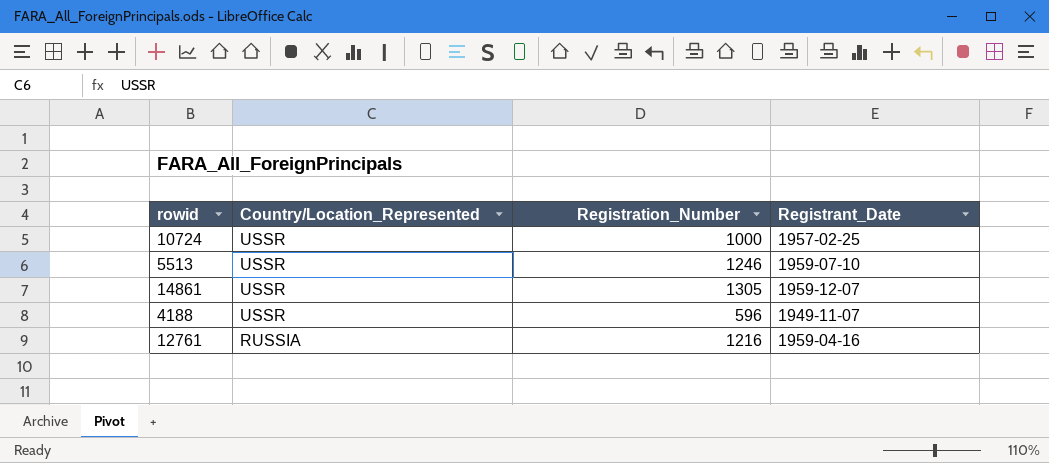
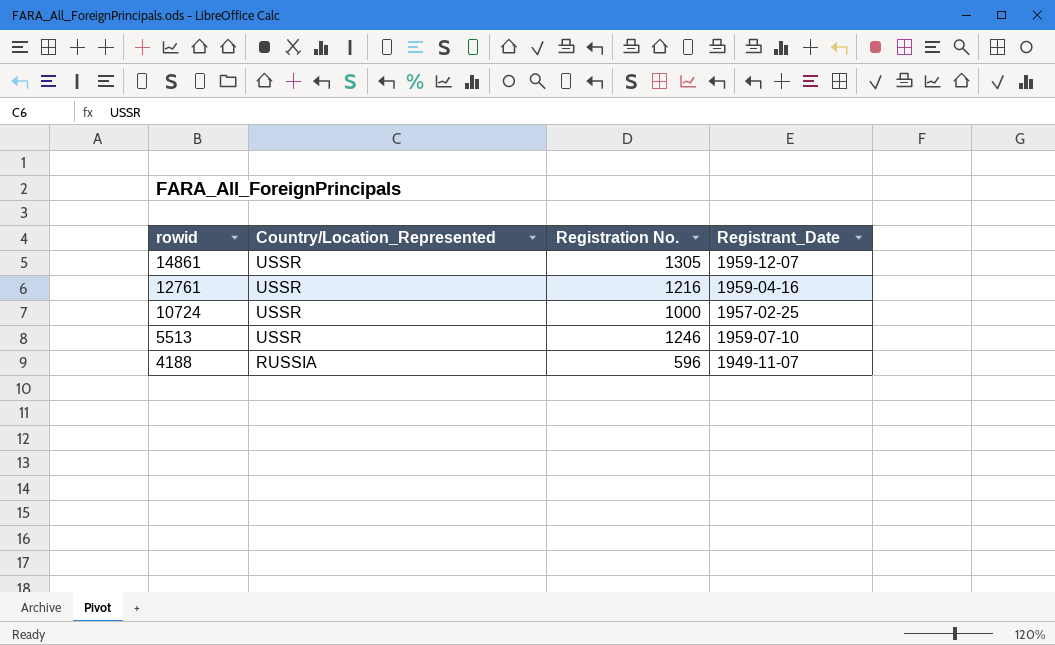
row order: Country/Location_Represented descending -> rowid descending
column name: Registration_Number -> Registration No.
12761 | Country/Location_Represented: RUSSIA -> USSR
4188 | Country/Location_Represented: USSR -> RUSSIA

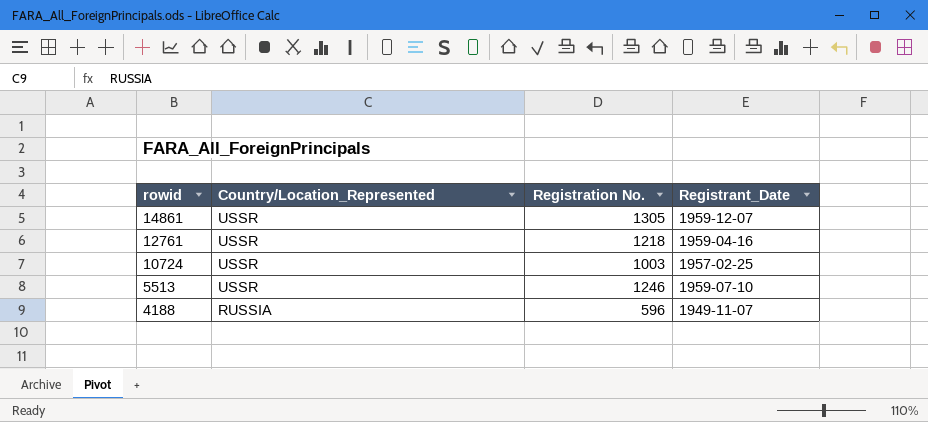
12761 | Registration No.: 1216 -> 1218
10724 | Registration No.: 1000 -> 1003

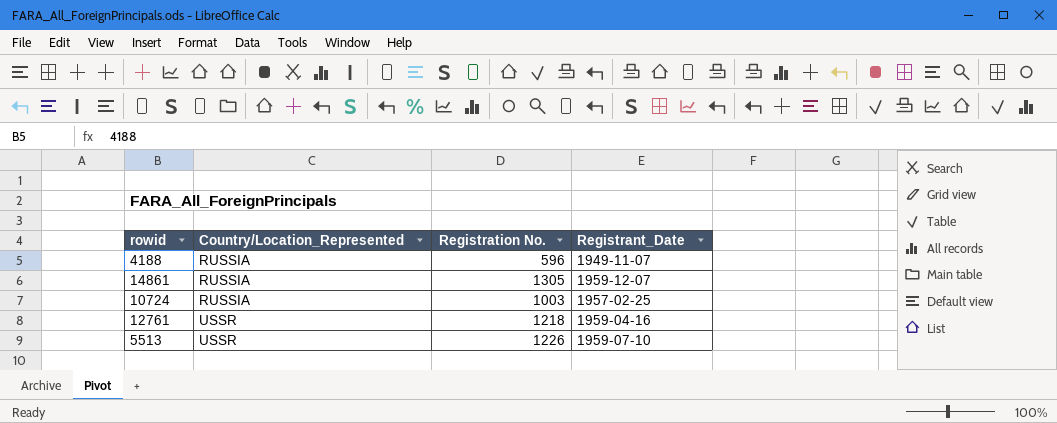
row order: rowid descending -> Country/Location_Represented ascending
14861 | Country/Location_Represented: USSR -> RUSSIA
10724 | Country/Location_Represented: USSR -> RUSSIA
5513 | Registration No.: 1246 -> 1226

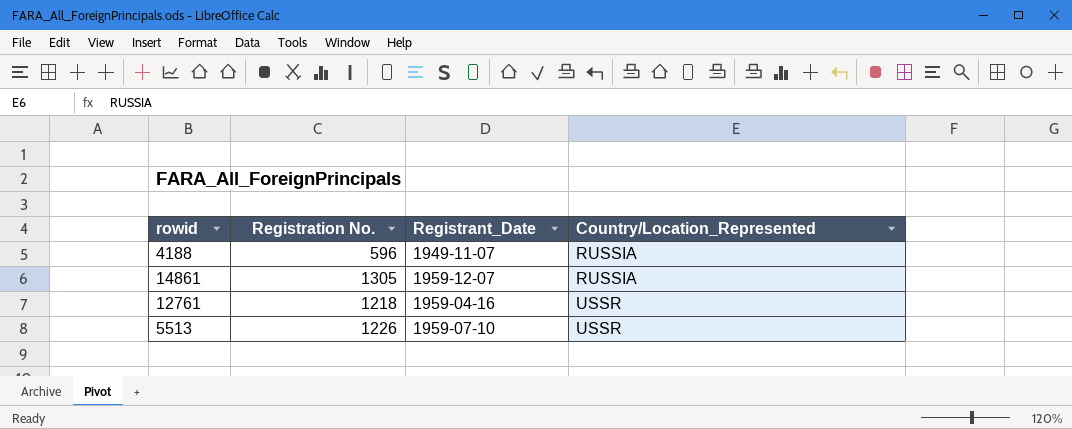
column Country/Location_Represented | position: 2 -> 4
row 10724: RUSSIA | 1003 | 1957-02-25 -> none

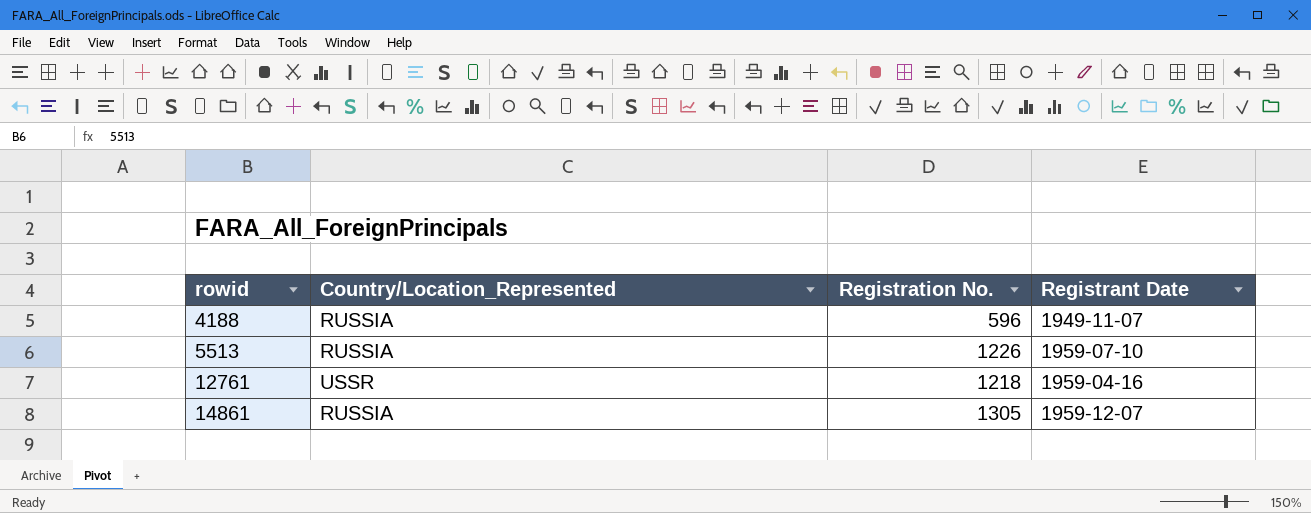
row order: Country/Location_Represented ascending -> rowid ascending
column Country/Location_Represented | position: 4 -> 2
column name: Registrant_Date -> Registrant Date
5513 | Country/Location_Represented: USSR -> RUSSIA

